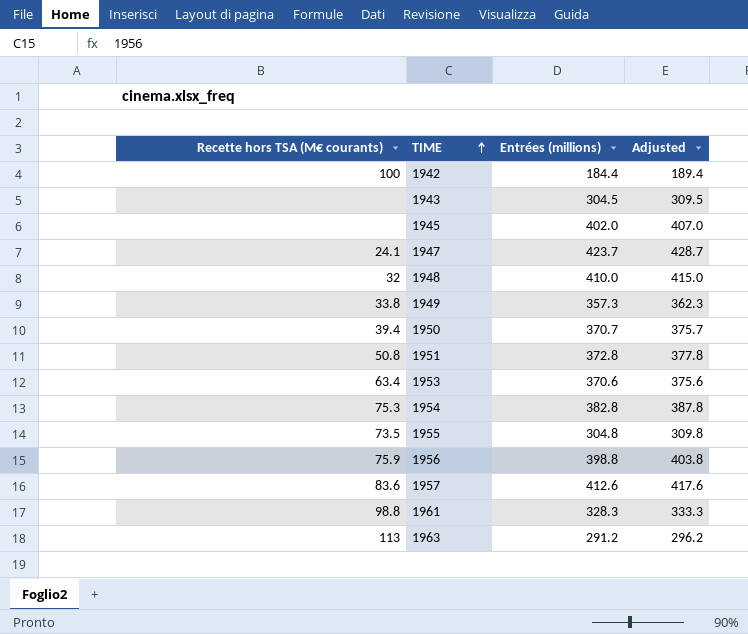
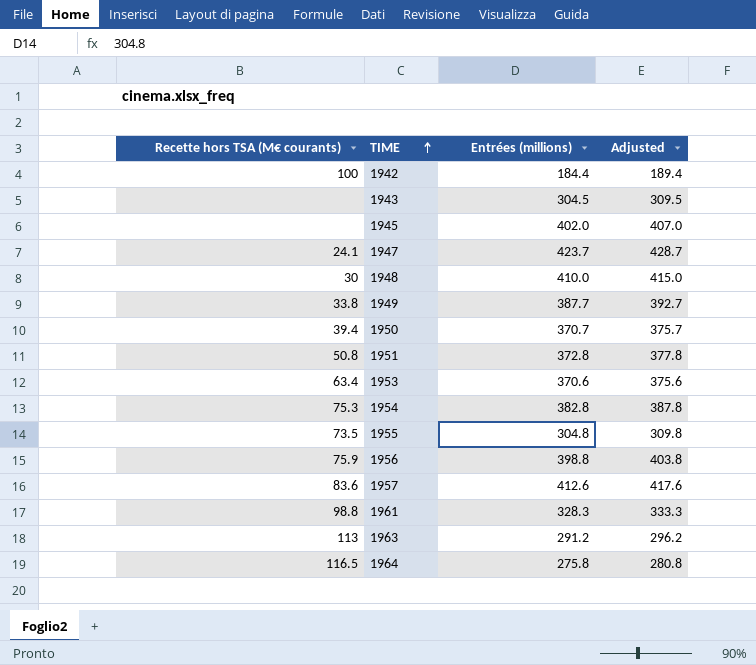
1948 | Recette hors TSA (M€ courants): 32 -> 30
1949 | Entrées (millions): 357.3 -> 387.7
1949 | Adjusted: 362.3 -> 392.7
row 1964: none -> 116.5 | 275.8 | 280.8

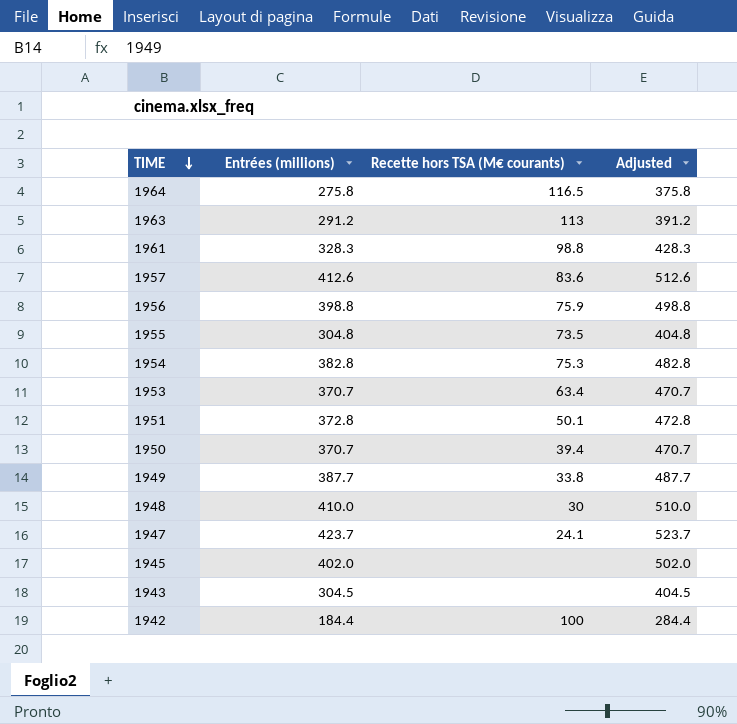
row order: TIME ascending -> TIME descending
column Recette hors TSA (M€ courants) | position: 1 -> 3
column Adjusted | formula: [Entrées (millions)] + 5 -> [Entrées (millions)] + 100
1953 | Entrées (millions): 370.6 -> 370.7
1951 | Recette hors TSA (M€ courants): 50.8 -> 50.1

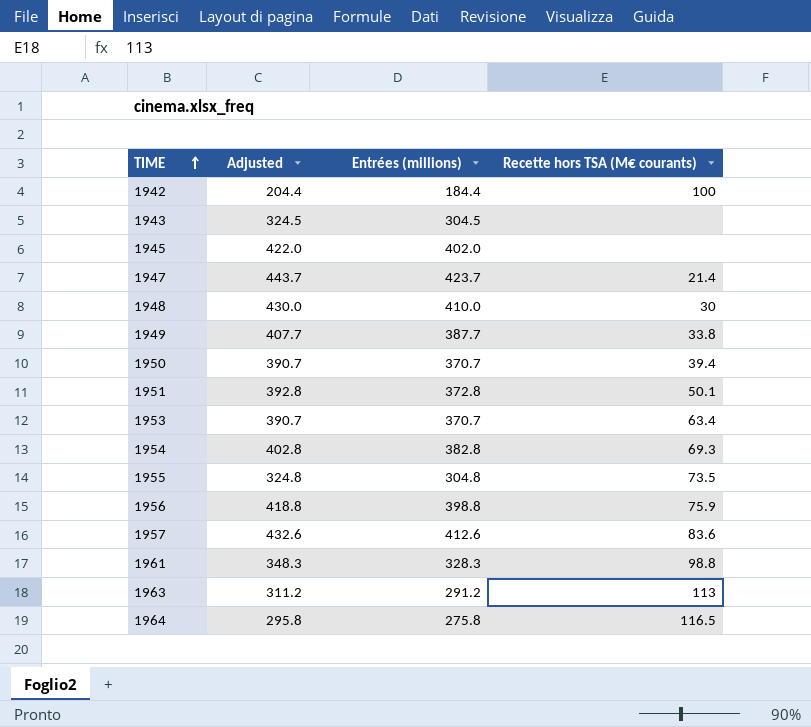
row order: TIME descending -> TIME ascending
column Adjusted | formula: [Entrées (millions)] + 100 -> [Entrées (millions)] + 20
column Adjusted | position: 4 -> 2
1947 | Recette hors TSA (M€ courants): 24.1 -> 21.4
1954 | Recette hors TSA (M€ courants): 75.3 -> 69.3

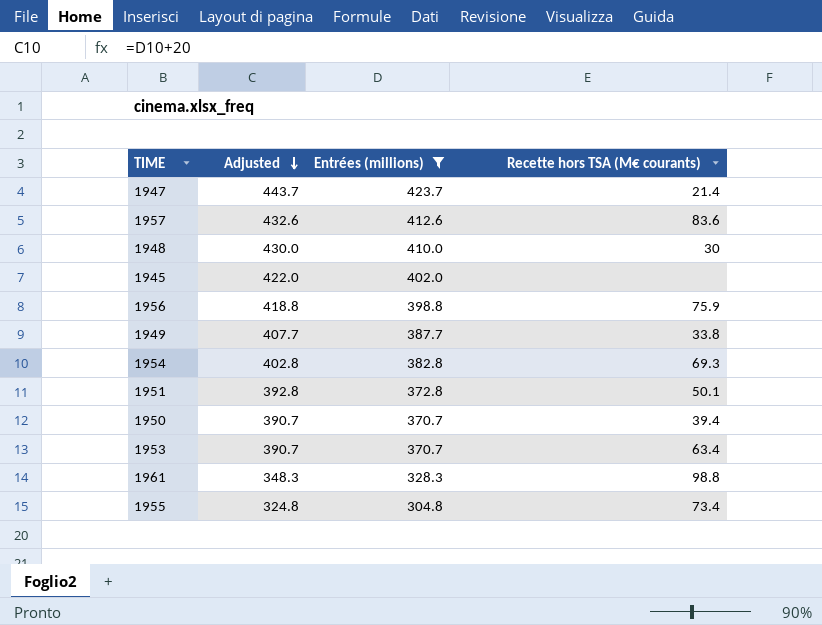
filter: none -> Entrées (millions) >= 304.8
row order: TIME ascending -> Adjusted descending
1955 | Recette hors TSA (M€ courants): 73.5 -> 73.4

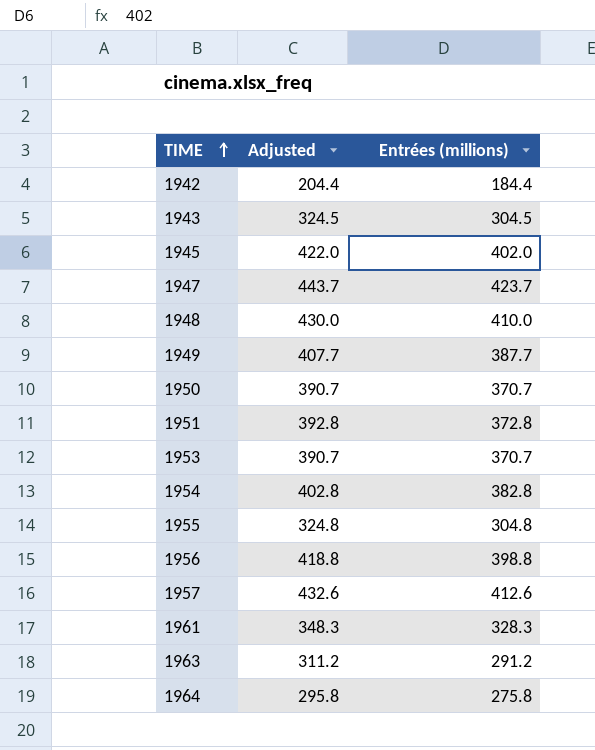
filter: Entrées (millions) >= 304.8 -> none
row order: Adjusted descending -> TIME ascending
column Recette hors TSA (M€ courants) | position: 4 -> none

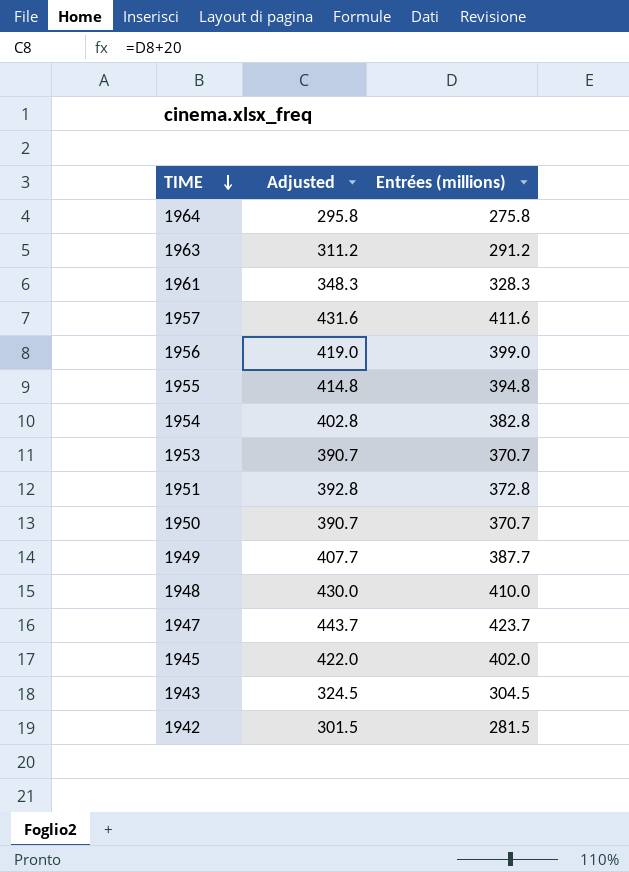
row order: TIME ascending -> TIME descending
1957 | Adjusted: 432.6 -> 431.6
1957 | Entrées (millions): 412.6 -> 411.6
1956 | Adjusted: 418.8 -> 419.0
1956 | Entrées (millions): 398.8 -> 399.0
1955 | Adjusted: 324.8 -> 414.8
1955 | Entrées (millions): 304.8 -> 394.8
1942 | Adjusted: 204.4 -> 301.5
1942 | Entrées (millions): 184.4 -> 281.5

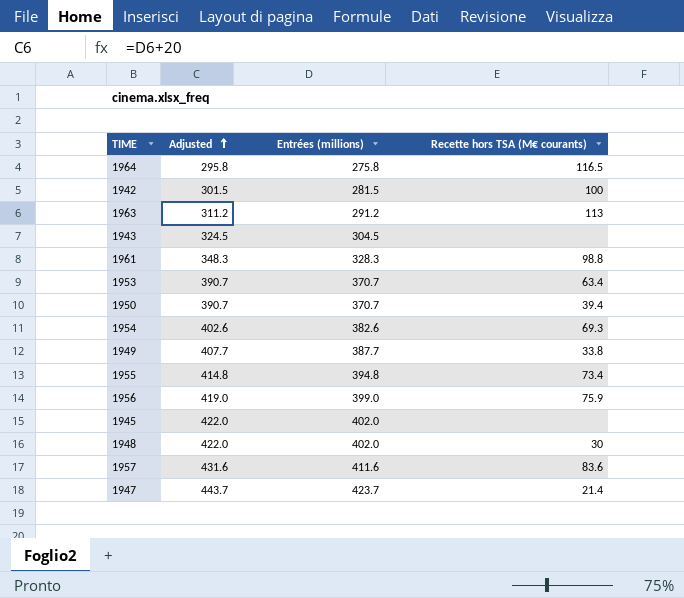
row order: TIME descending -> Adjusted ascending
column Recette hors TSA (M€ courants) | position: none -> 4
row 1951: 392.8 | 372.8 -> none
1954 | Adjusted: 402.8 -> 402.6
1954 | Entrées (millions): 382.8 -> 382.6
1948 | Adjusted: 430.0 -> 422.0
1948 | Entrées (millions): 410.0 -> 402.0

